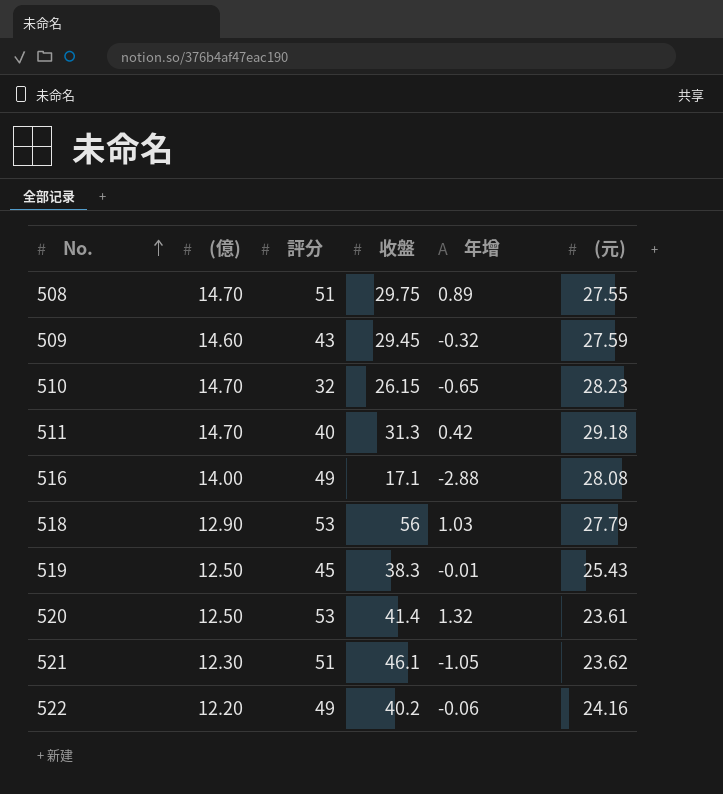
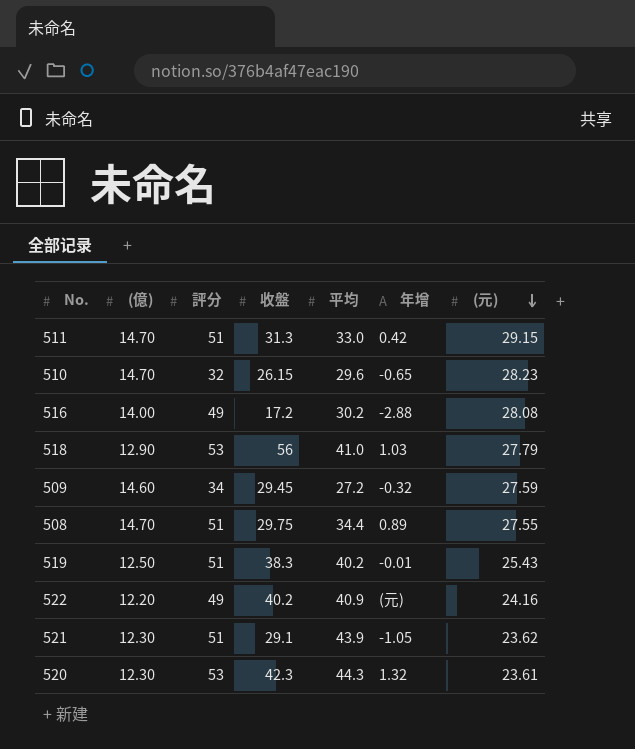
row order: No. ascending -> (元) descending
column 平均 | position: none -> 5
511 | 評分: 40 -> 51
511 | (元): 29.18 -> 29.15
516 | 收盤: 17.1 -> 17.2
509 | 評分: 43 -> 34
519 | 評分: 45 -> 51
522 | 年增: -0.06 -> (元)
521 | 收盤: 46.1 -> 29.1
520 | (億): 12.50 -> 12.30
520 | 收盤: 41.4 -> 42.3

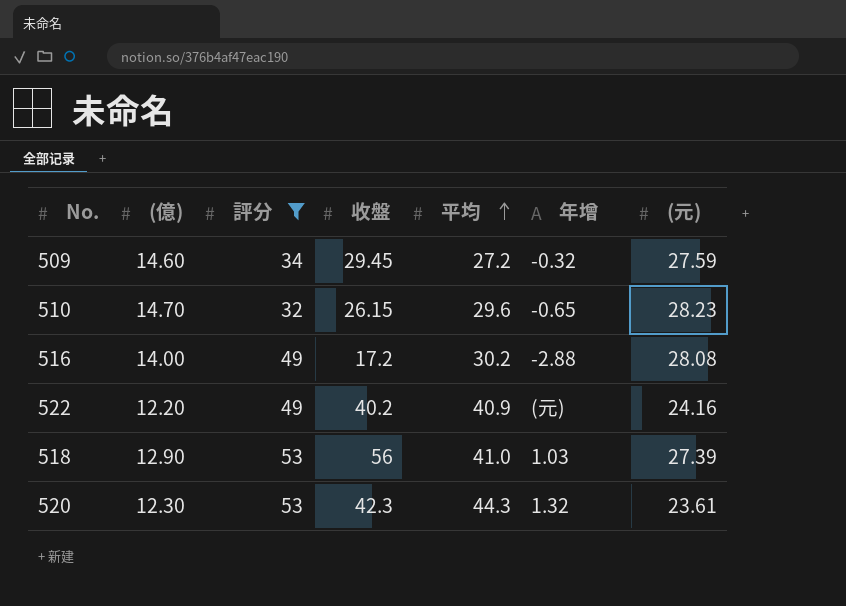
filter: none -> 評分 != 51
row order: (元) descending -> 平均 ascending
518 | (元): 27.79 -> 27.39

